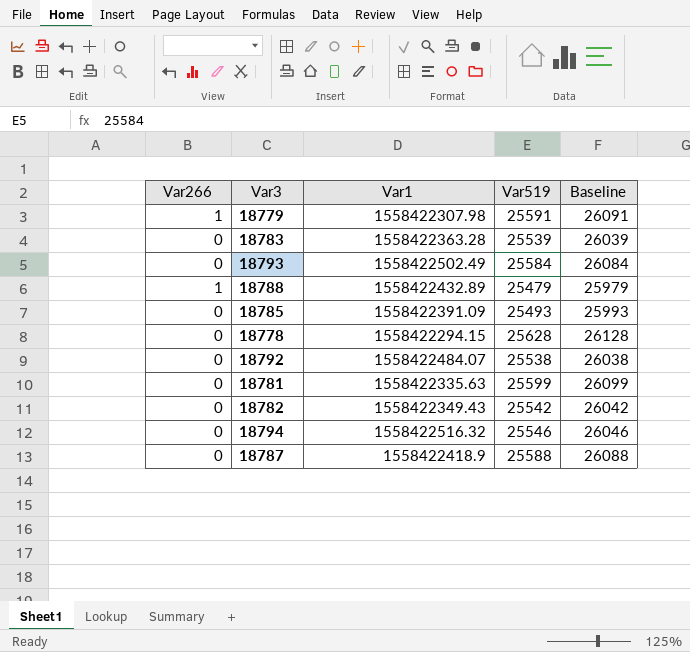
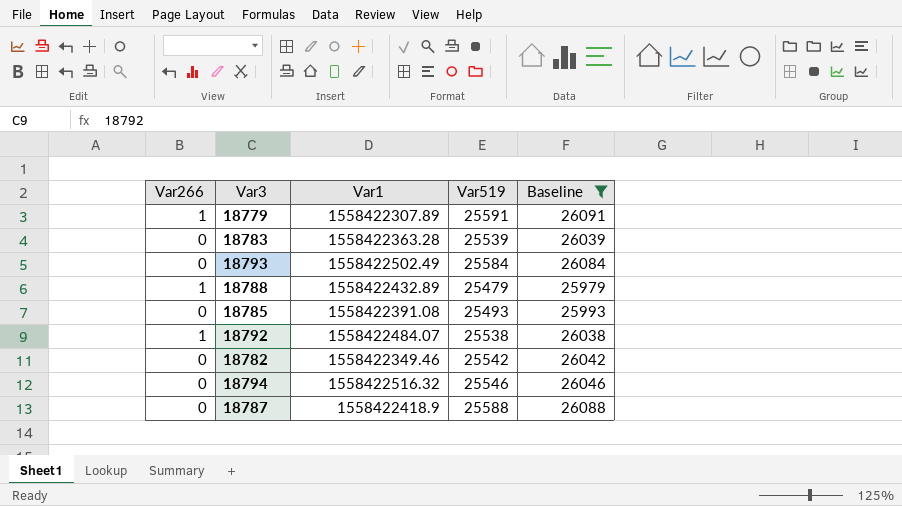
filter: none -> Baseline <= 26091
18779 | Var1: 1558422307.98 -> 1558422307.89
18785 | Var1: 1558422391.09 -> 1558422391.08
18792 | Var266: 0 -> 1
18782 | Var1: 1558422349.43 -> 1558422349.46

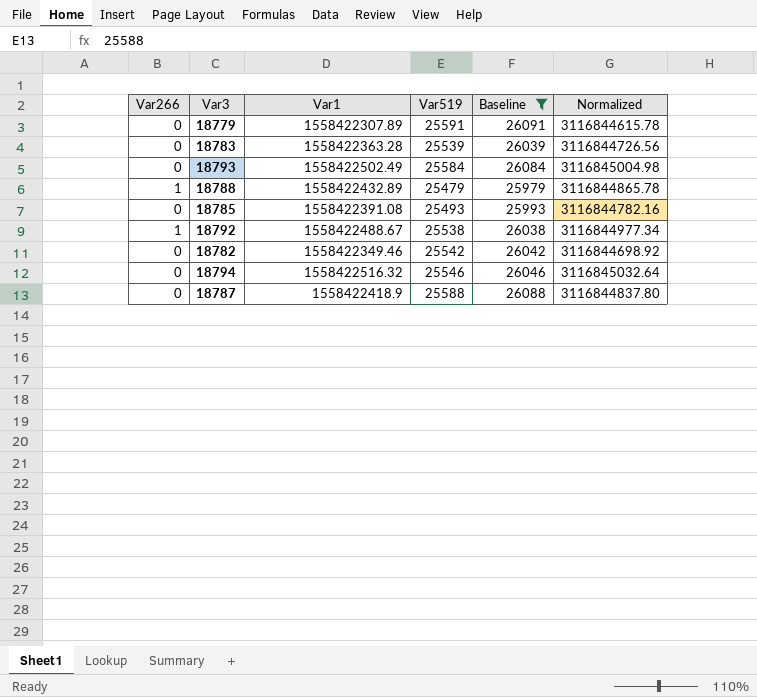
column Normalized | formula: none -> [Var1] * 2
18779 | Var266: 1 -> 0
18792 | Var1: 1558422484.07 -> 1558422488.67

